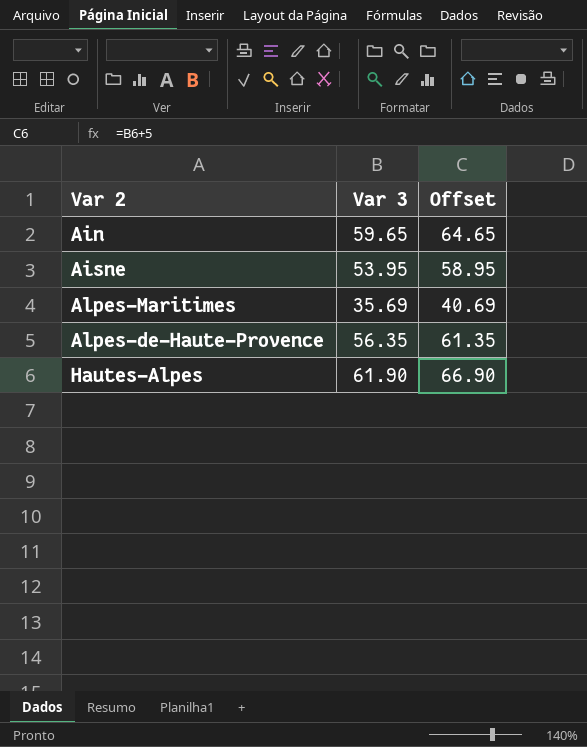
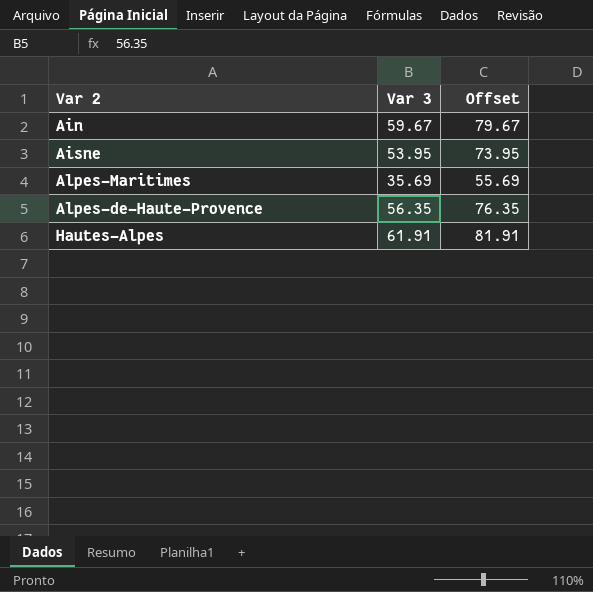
column Offset | formula: [Var 3] + 5 -> [Var 3] + 20
Ain | Var 3: 59.65 -> 59.67
Hautes-Alpes | Var 3: 61.90 -> 61.91

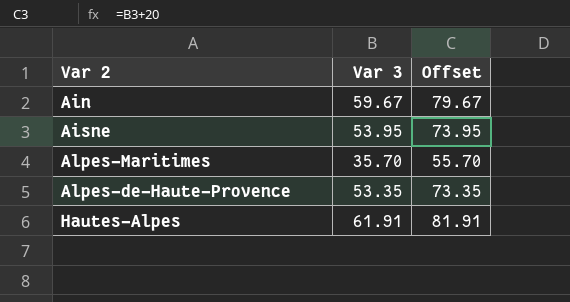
Alpes-Maritimes | Var 3: 35.69 -> 35.70
Alpes-Maritimes | Offset: 55.69 -> 55.70
Alpes-de-Haute-Provence | Var 3: 56.35 -> 53.35
Alpes-de-Haute-Provence | Offset: 76.35 -> 73.35

